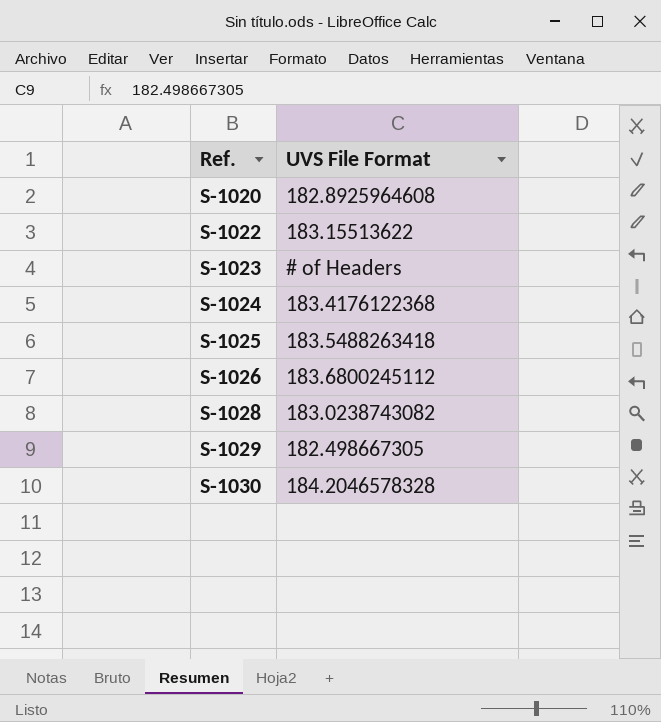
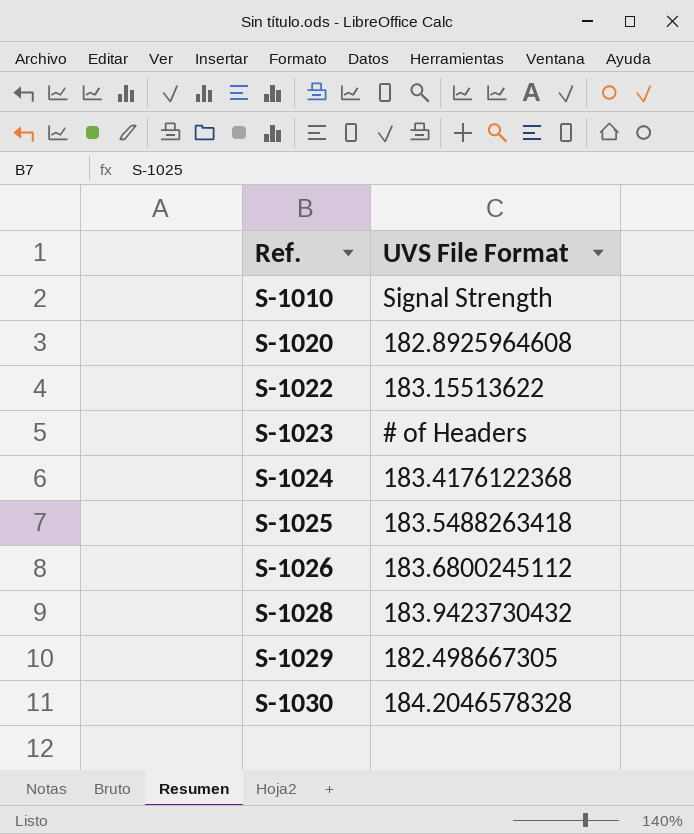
row S-1010: none -> Signal Strength
S-1028 | UVS File Format: 183.0238743082 -> 183.9423730432

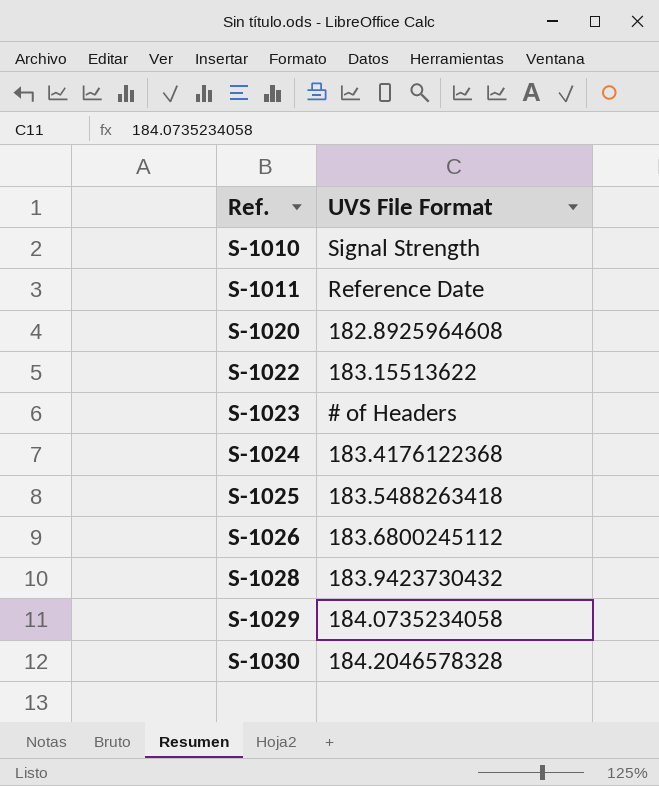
row S-1011: none -> Reference Date
S-1029 | UVS File Format: 182.498667305 -> 184.0735234058

